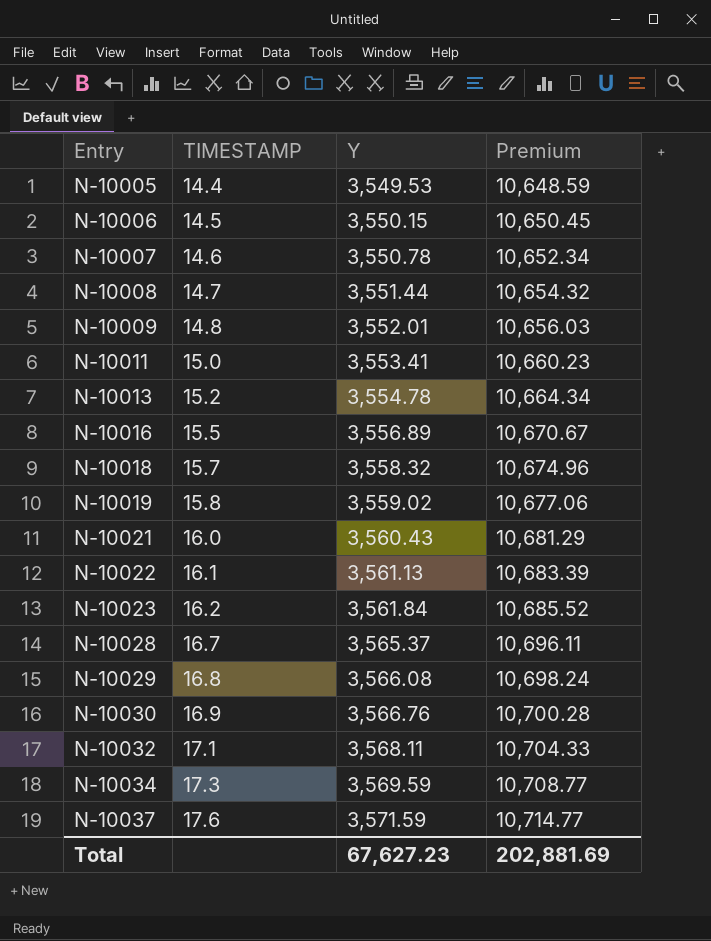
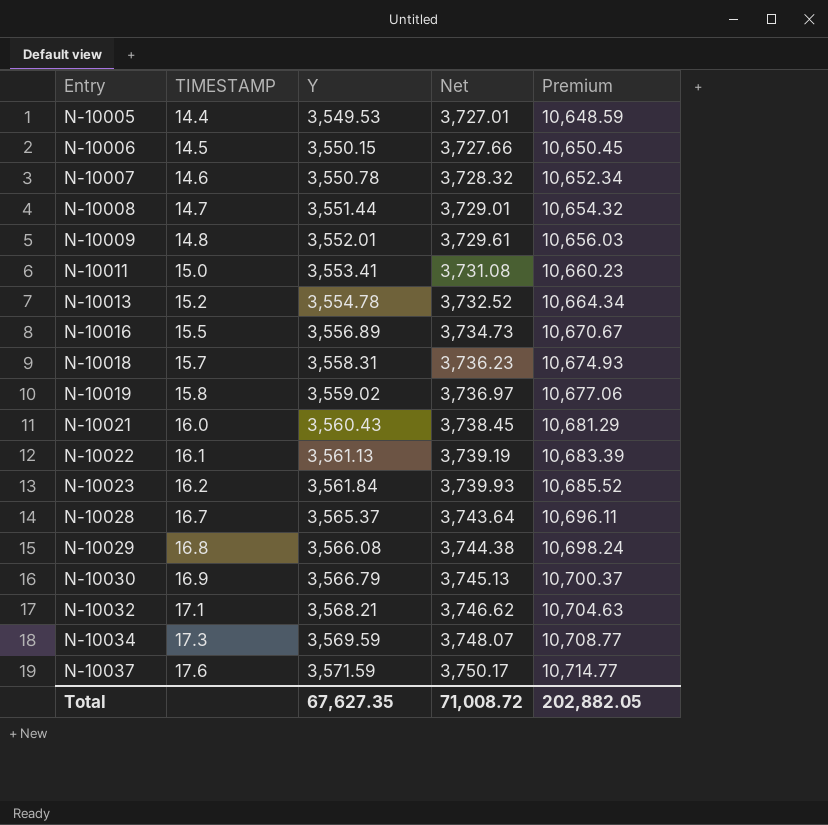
column Net | formula: none -> [Y] * 1.05
N-10018 | Y: 3,558.32 -> 3,558.31
N-10018 | Premium: 10,674.96 -> 10,674.93
N-10030 | Y: 3,566.76 -> 3,566.79
N-10030 | Premium: 10,700.28 -> 10,700.37
N-10032 | Y: 3,568.11 -> 3,568.21
N-10032 | Premium: 10,704.33 -> 10,704.63
Total | Y: 67,627.23 -> 67,627.35
Total | Premium: 202,881.69 -> 202,882.05

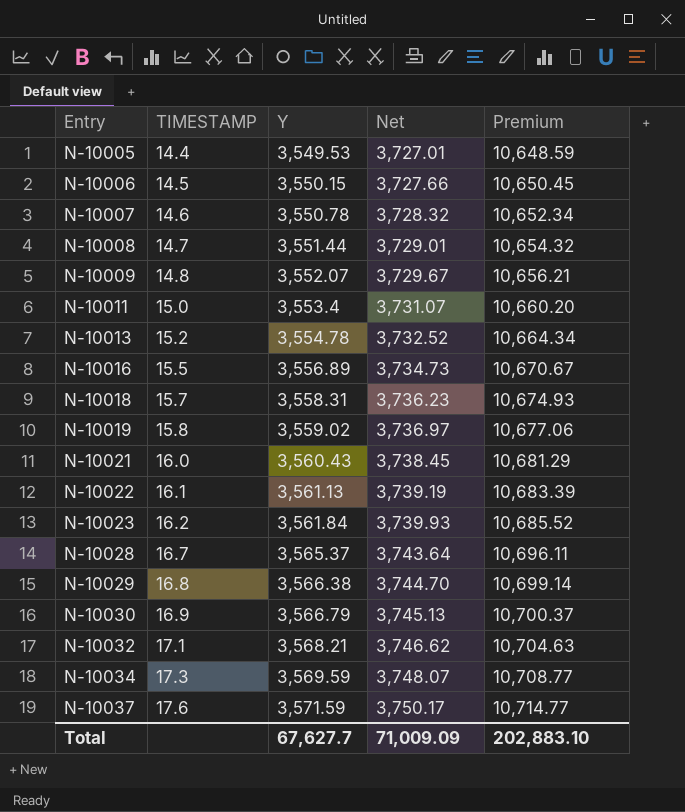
N-10009 | Y: 3,552.01 -> 3,552.07
N-10009 | Net: 3,729.61 -> 3,729.67
N-10009 | Premium: 10,656.03 -> 10,656.21
N-10011 | Y: 3,553.41 -> 3,553.4
N-10011 | Net: 3,731.08 -> 3,731.07
N-10011 | Premium: 10,660.23 -> 10,660.20
N-10029 | Y: 3,566.08 -> 3,566.38
N-10029 | Net: 3,744.38 -> 3,744.70
N-10029 | Premium: 10,698.24 -> 10,699.14
Total | Y: 67,627.35 -> 67,627.7
Total | Net: 71,008.72 -> 71,009.09
Total | Premium: 202,882.05 -> 202,883.10

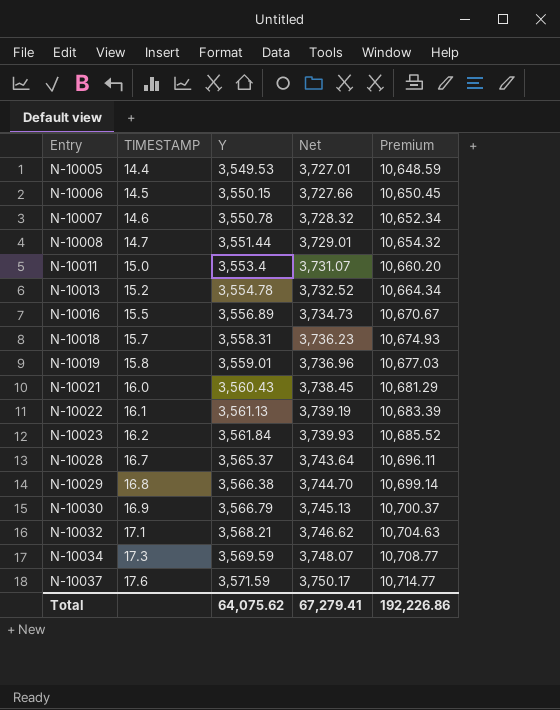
row N-10009: 14.8 | 3,552.07 | 3,729.67 | 10,656.21 -> none
N-10019 | Y: 3,559.02 -> 3,559.01
N-10019 | Net: 3,736.97 -> 3,736.96
N-10019 | Premium: 10,677.06 -> 10,677.03
Total | Y: 67,627.7 -> 64,075.62
Total | Net: 71,009.09 -> 67,279.41
Total | Premium: 202,883.10 -> 192,226.86

